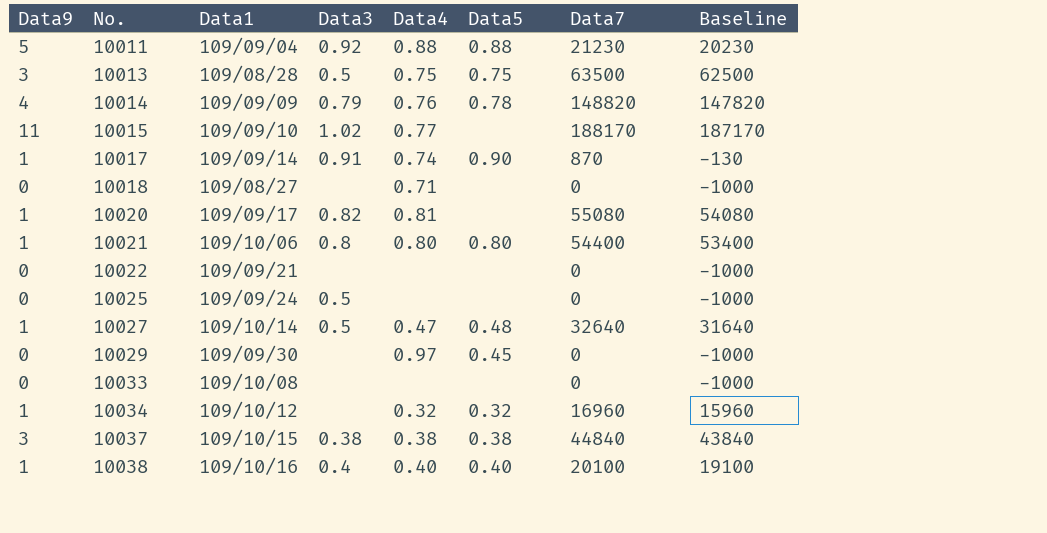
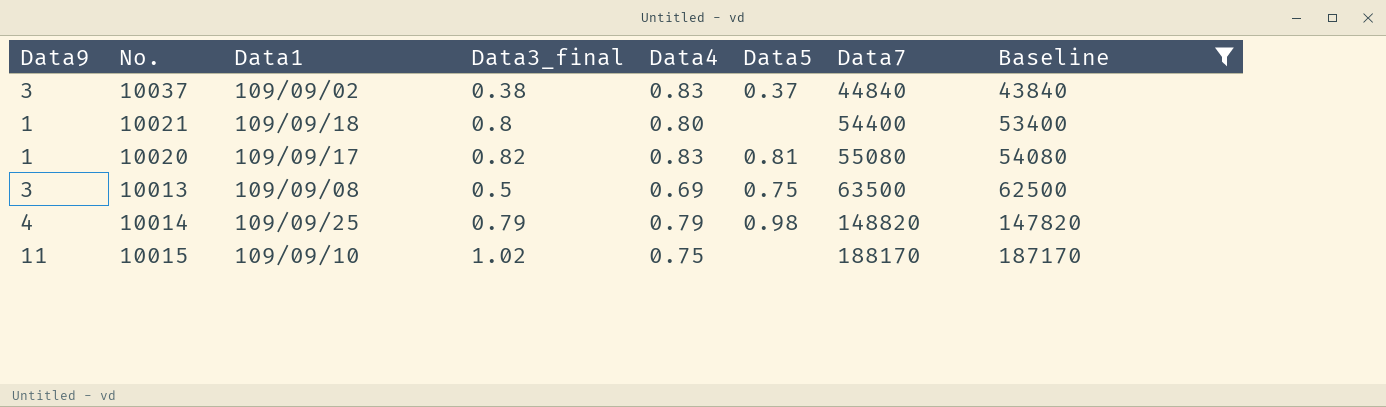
filter: none -> Baseline >= 43840
row order: No. ascending -> Data7 ascending
column name: Data3 -> Data3_final
10037 | Data1: 109/10/15 -> 109/09/02
10037 | Data4: 0.38 -> 0.83
10037 | Data5: 0.38 -> 0.37
10021 | Data1: 109/10/06 -> 109/09/18
10021 | Data5: 0.80 -> none
10020 | Data4: 0.81 -> 0.83
10020 | Data5: none -> 0.81
10013 | Data1: 109/08/28 -> 109/09/08
10013 | Data4: 0.75 -> 0.69
10014 | Data1: 109/09/09 -> 109/09/25
10014 | Data4: 0.76 -> 0.79
10014 | Data5: 0.78 -> 0.98
10015 | Data4: 0.77 -> 0.75

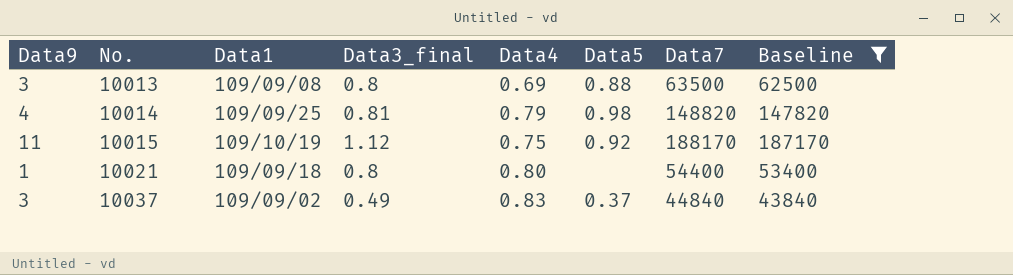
row order: Data7 ascending -> No. ascending
row 10020: 1 | 109/09/17 | 0.82 | 0.83 | 0.81 | 55080 | 54080 -> none
10013 | Data3_final: 0.5 -> 0.8
10013 | Data5: 0.75 -> 0.88
10014 | Data3_final: 0.79 -> 0.81
10015 | Data1: 109/09/10 -> 109/10/19
10015 | Data3_final: 1.02 -> 1.12
10015 | Data5: none -> 0.92
10037 | Data3_final: 0.38 -> 0.49

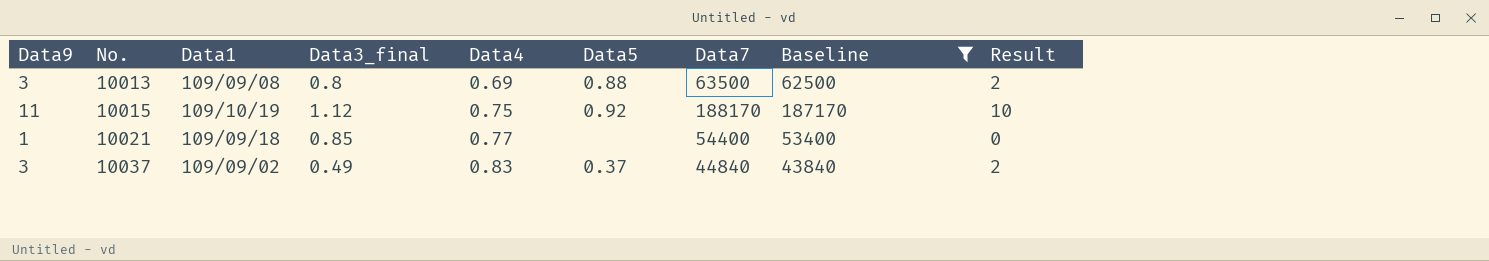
column Result | formula: none -> [Data9] - 1
row 10014: 4 | 109/09/25 | 0.81 | 0.79 | 0.98 | 148820 | 147820 -> none
10021 | Data3_final: 0.8 -> 0.85
10021 | Data4: 0.80 -> 0.77

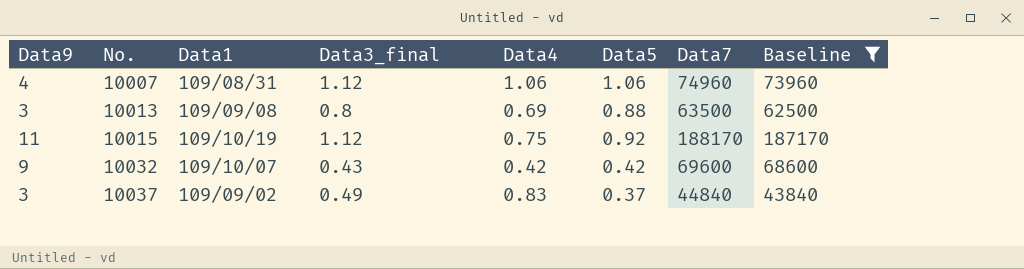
column Result | formula: [Data9] - 1 -> none
row 10021: 1 | 109/09/18 | 0.85 | 0.77 | none | 54400 | 53400 | 0 -> none
row 10007: none -> 4 | 109/08/31 | 1.12 | 1.06 | 1.06 | 74960 | 73960
row 10032: none -> 9 | 109/10/07 | 0.43 | 0.42 | 0.42 | 69600 | 68600

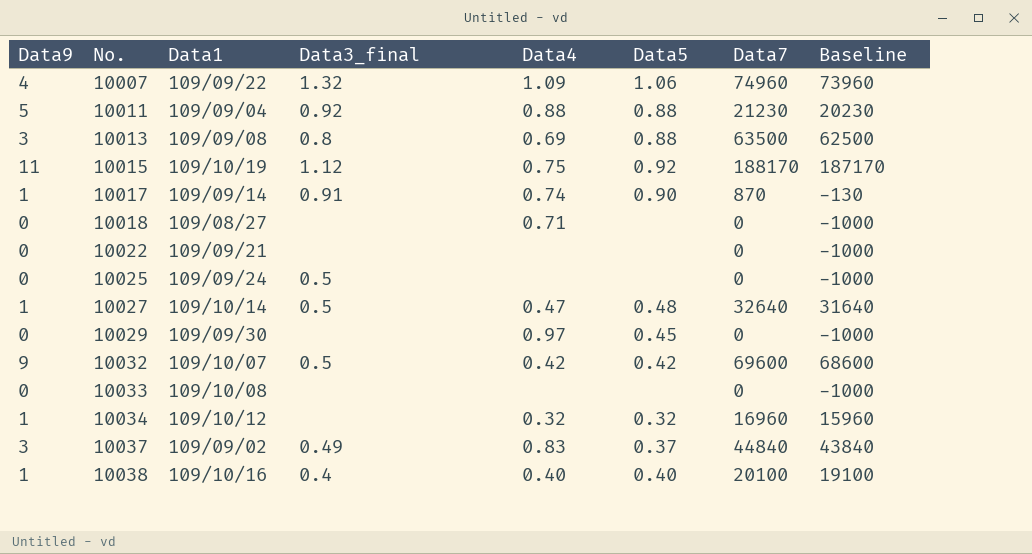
filter: Baseline >= 43840 -> none
10007 | Data1: 109/08/31 -> 109/09/22
10007 | Data3_final: 1.12 -> 1.32
10007 | Data4: 1.06 -> 1.09
10032 | Data3_final: 0.43 -> 0.5

